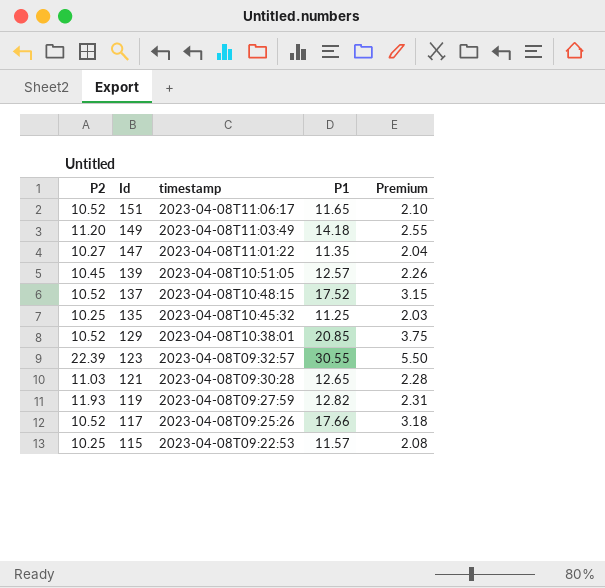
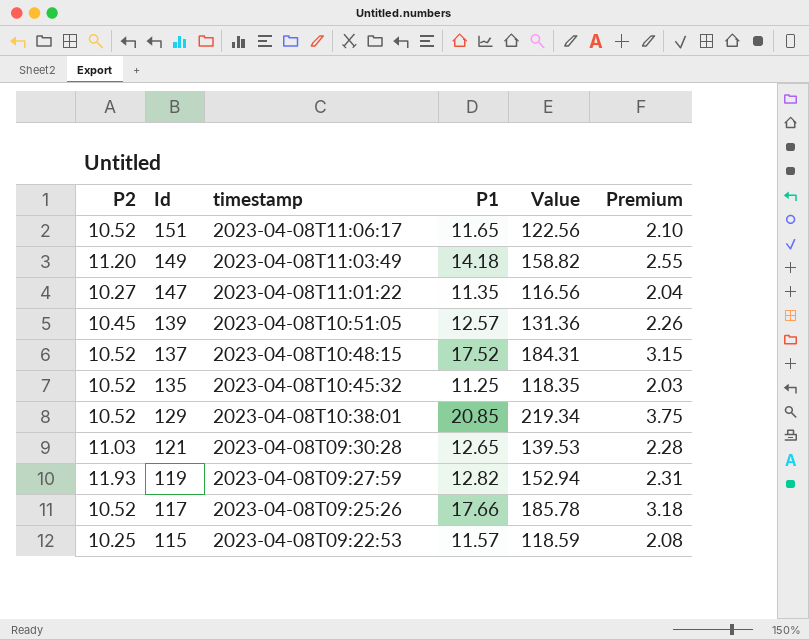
column Value | formula: none -> [P2] * [P1]
row 123: 22.39 | 2023-04-08T09:32:57 | 30.55 | 5.50 -> none
135 | P2: 10.25 -> 10.52

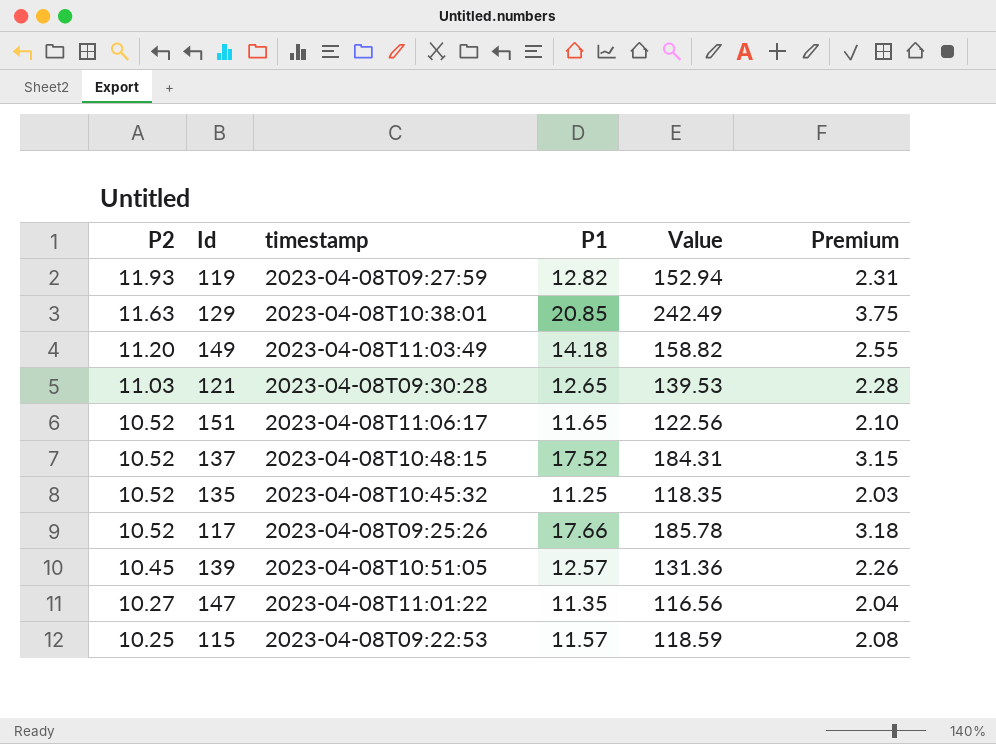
row order: Id descending -> P2 descending
129 | P2: 10.52 -> 11.63
129 | Value: 219.34 -> 242.49

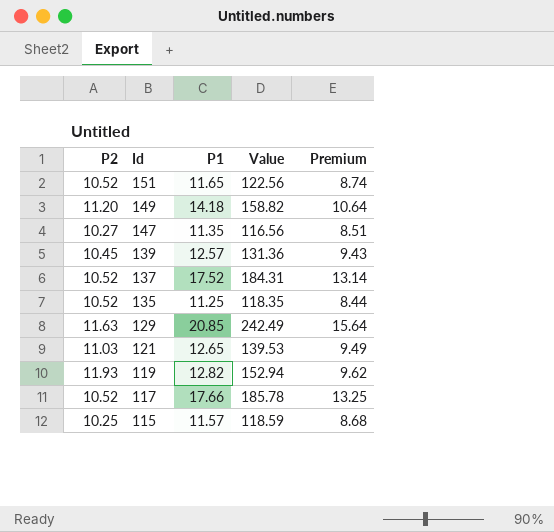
row order: P2 descending -> Id descending
column timestamp | position: 3 -> none
column Premium | formula: [P1] * 0.18 -> [P1] * 0.75

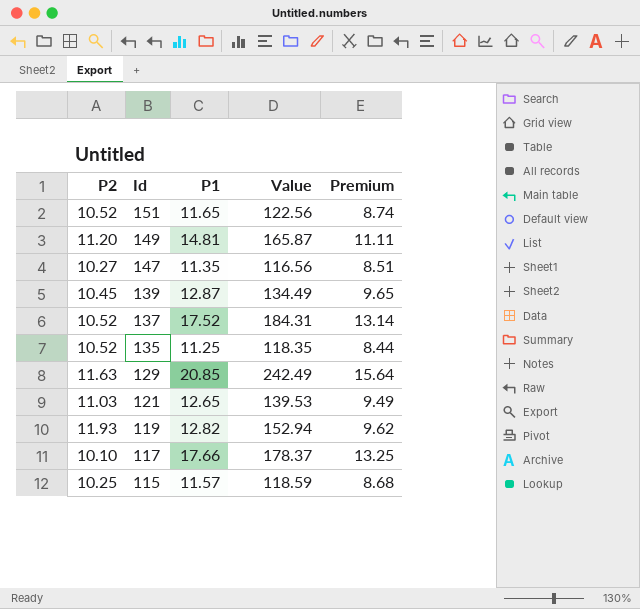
149 | P1: 14.18 -> 14.81
149 | Value: 158.82 -> 165.87
149 | Premium: 10.64 -> 11.11
139 | P1: 12.57 -> 12.87
139 | Value: 131.36 -> 134.49
139 | Premium: 9.43 -> 9.65
117 | P2: 10.52 -> 10.10
117 | Value: 185.78 -> 178.37

